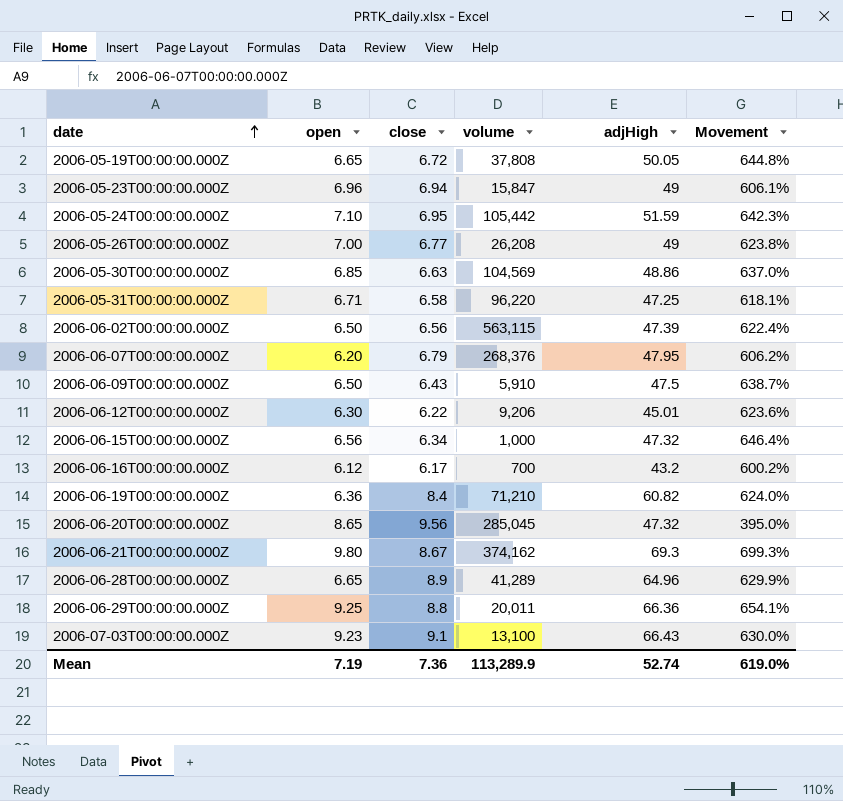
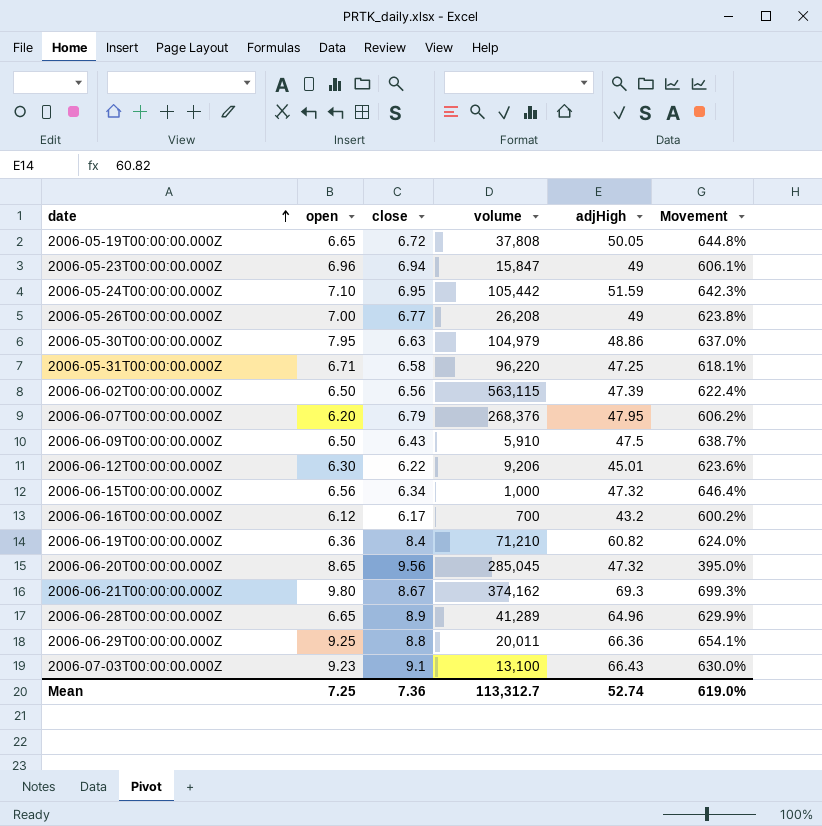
2006-05-30T00:00:00.000Z | open: 6.85 -> 7.95
2006-05-30T00:00:00.000Z | volume: 104,569 -> 104,979
Mean | open: 7.19 -> 7.25
Mean | volume: 113,289.9 -> 113,312.7

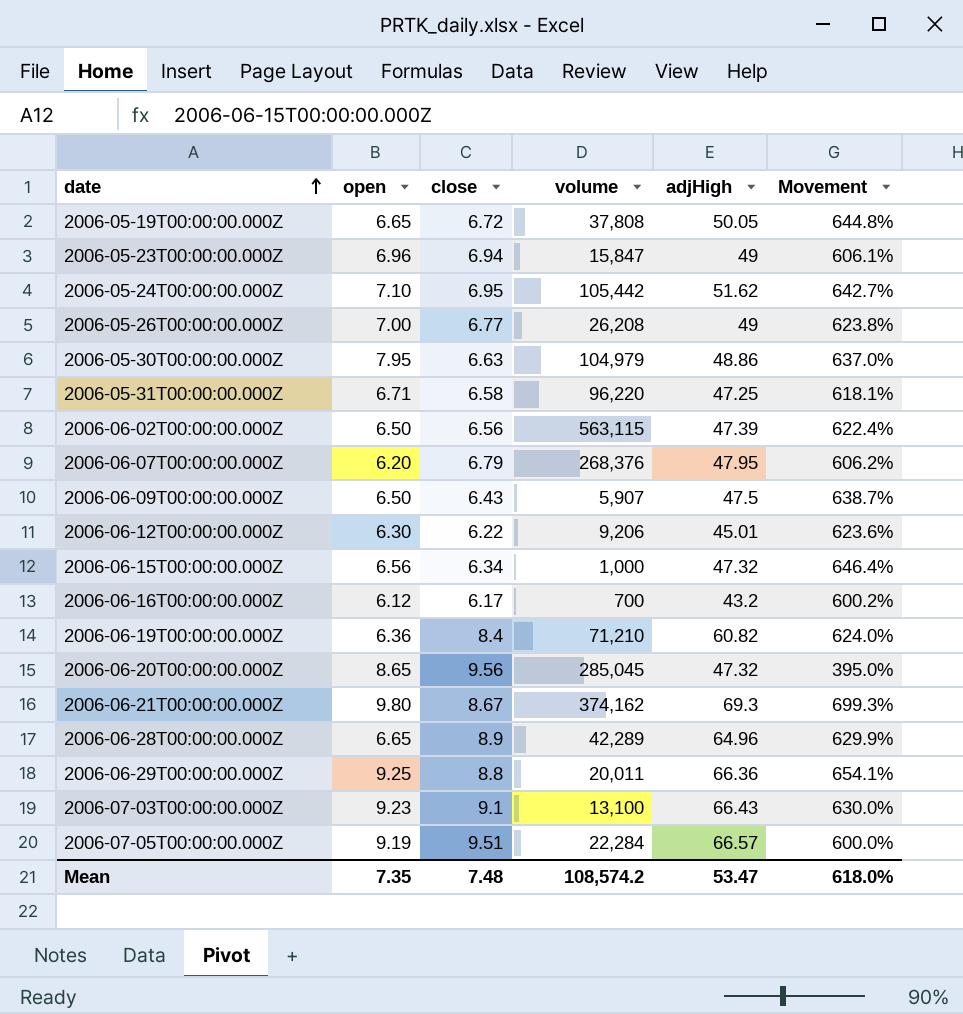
2006-05-24T00:00:00.000Z | adjHigh: 51.59 -> 51.62
2006-05-24T00:00:00.000Z | Movement: 642.3% -> 642.7%
2006-06-09T00:00:00.000Z | volume: 5,910 -> 5,907
2006-06-28T00:00:00.000Z | volume: 41,289 -> 42,289
row 2006-07-05T00:00:00.000Z: none -> 9.19 | 9.51 | 22,284 | 66.57 | 600.0%
Mean | open: 7.25 -> 7.35
Mean | close: 7.36 -> 7.48
Mean | volume: 113,312.7 -> 108,574.2
Mean | adjHigh: 52.74 -> 53.47
Mean | Movement: 619.0% -> 618.0%

